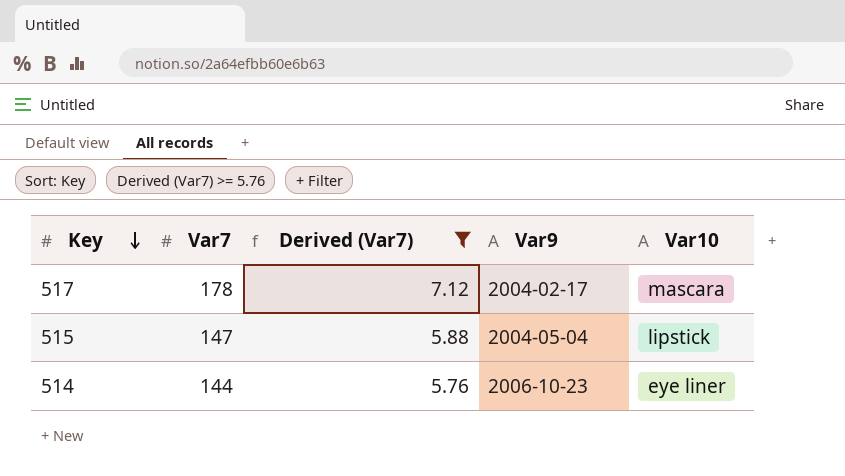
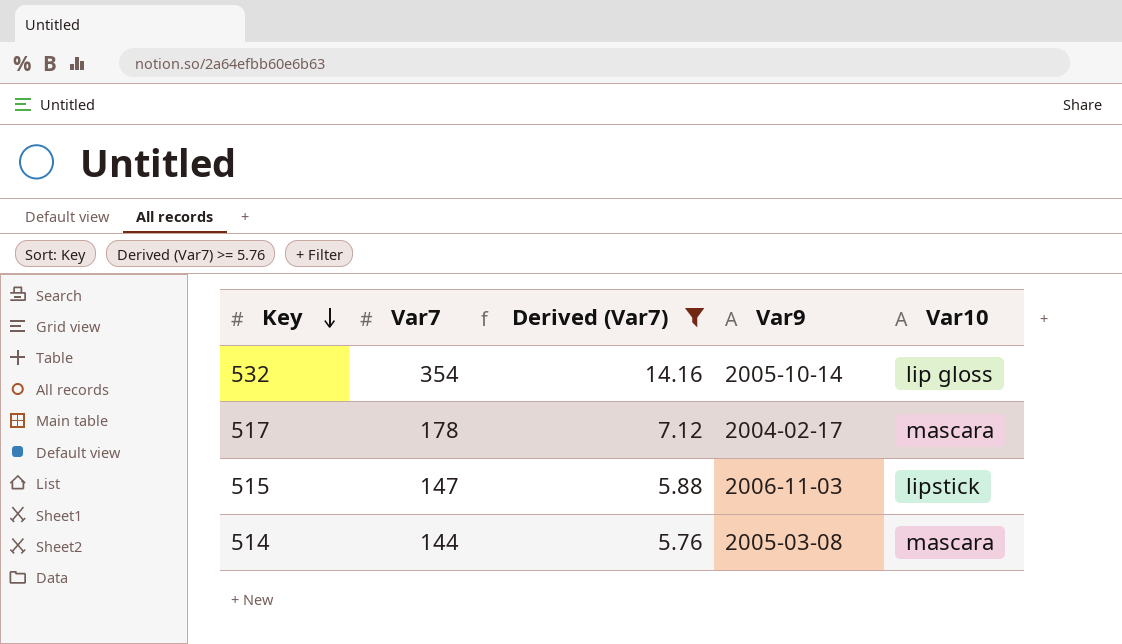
row 532: none -> 354 | 14.16 | 2005-10-14 | lip gloss
515 | Var9: 2004-05-04 -> 2006-11-03
514 | Var9: 2006-10-23 -> 2005-03-08
514 | Var10: eye liner -> mascara

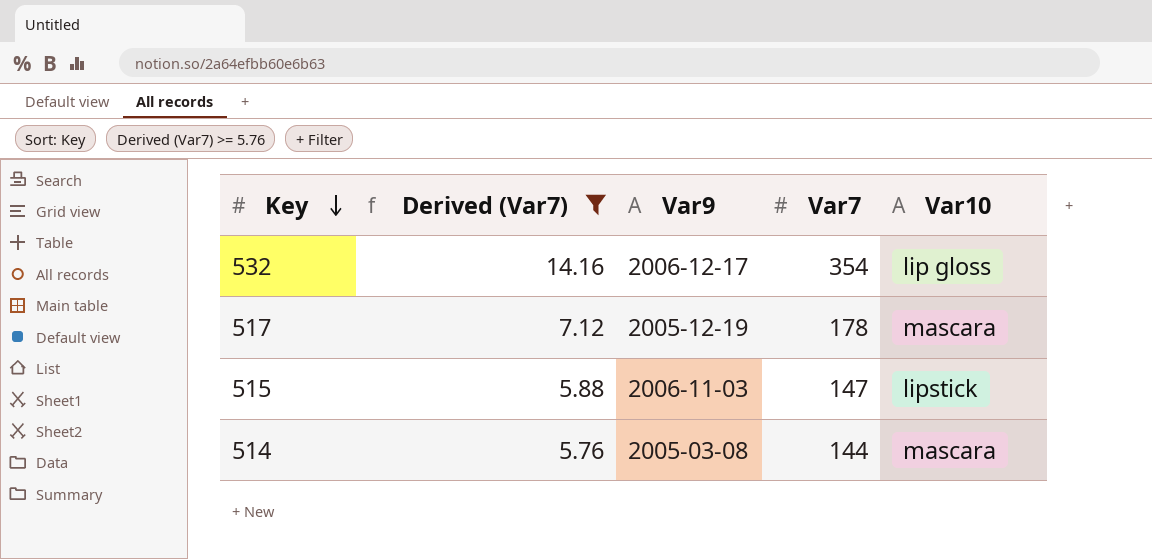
column Var7 | position: 2 -> 4
532 | Var9: 2005-10-14 -> 2006-12-17
517 | Var9: 2004-02-17 -> 2005-12-19

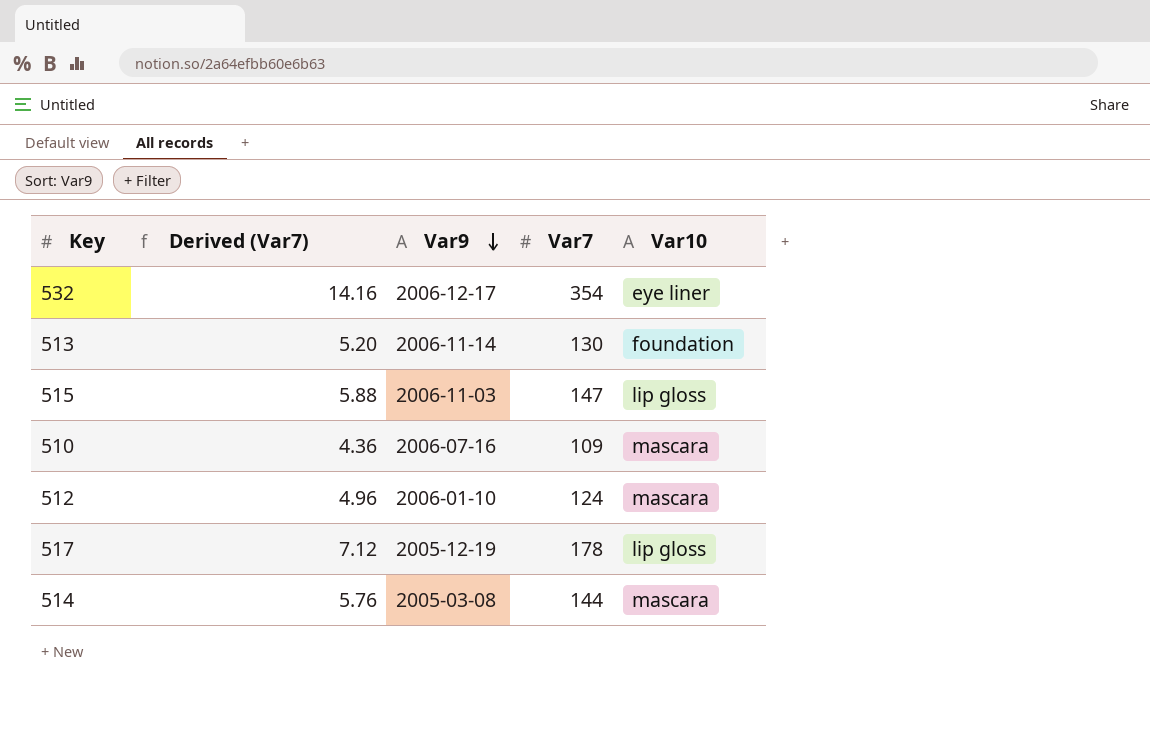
filter: Derived (Var7) >= 5.76 -> none
row order: Key descending -> Var9 descending
532 | Var10: lip gloss -> eye liner
515 | Var10: lipstick -> lip gloss
517 | Var10: mascara -> lip gloss

